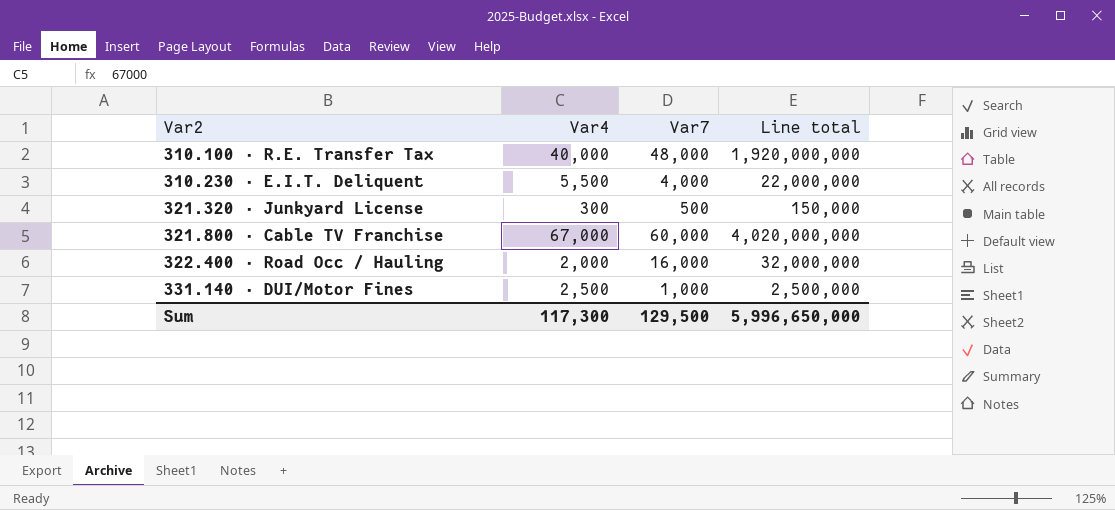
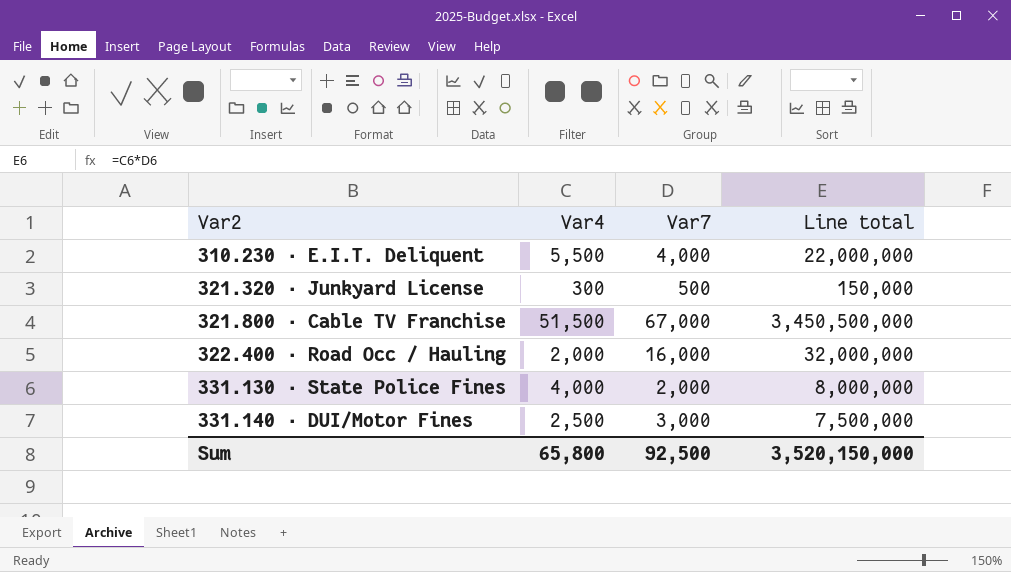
row 310.100 · R.E. Transfer Tax: 40,000 | 48,000 | 1,920,000,000 -> none
321.800 · Cable TV Franchise | Var4: 67,000 -> 51,500
321.800 · Cable TV Franchise | Var7: 60,000 -> 67,000
321.800 · Cable TV Franchise | Line total: 4,020,000,000 -> 3,450,500,000
row 331.130 · State Police Fines: none -> 4,000 | 2,000 | 8,000,000
331.140 · DUI/Motor Fines | Var7: 1,000 -> 3,000
331.140 · DUI/Motor Fines | Line total: 2,500,000 -> 7,500,000
Sum | Var4: 117,300 -> 65,800
Sum | Var7: 129,500 -> 92,500
Sum | Line total: 5,996,650,000 -> 3,520,150,000

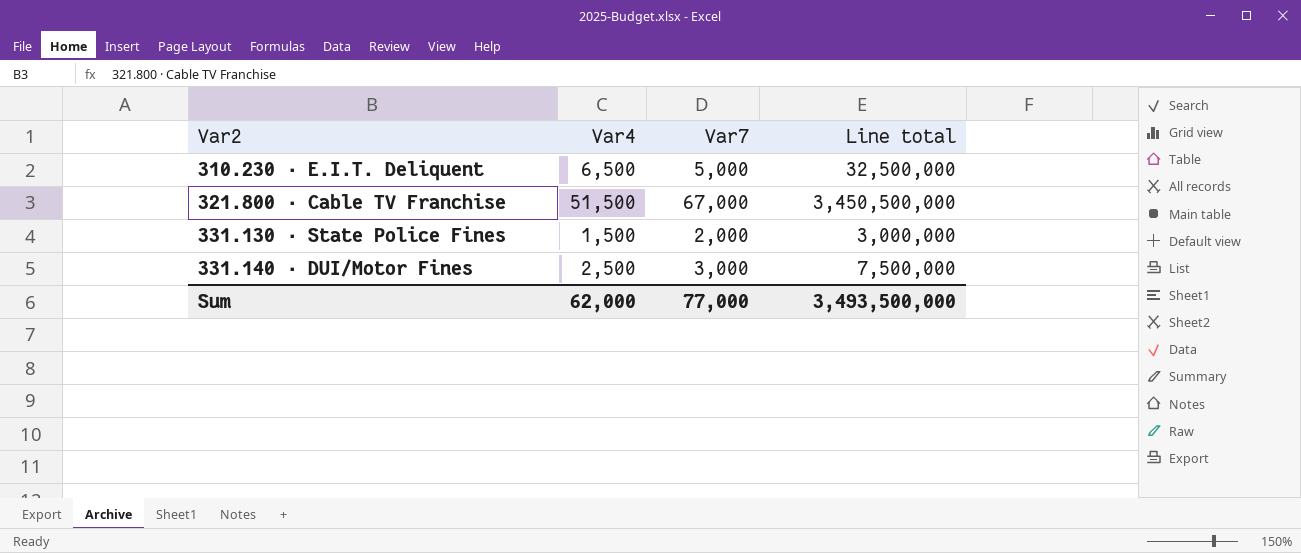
row 321.320 · Junkyard License: 300 | 500 | 150,000 -> none
row 322.400 · Road Occ / Hauling: 2,000 | 16,000 | 32,000,000 -> none
310.230 · E.I.T. Deliquent | Var4: 5,500 -> 6,500
310.230 · E.I.T. Deliquent | Var7: 4,000 -> 5,000
310.230 · E.I.T. Deliquent | Line total: 22,000,000 -> 32,500,000
331.130 · State Police Fines | Var4: 4,000 -> 1,500
331.130 · State Police Fines | Line total: 8,000,000 -> 3,000,000
Sum | Var4: 65,800 -> 62,000
Sum | Var7: 92,500 -> 77,000
Sum | Line total: 3,520,150,000 -> 3,493,500,000

